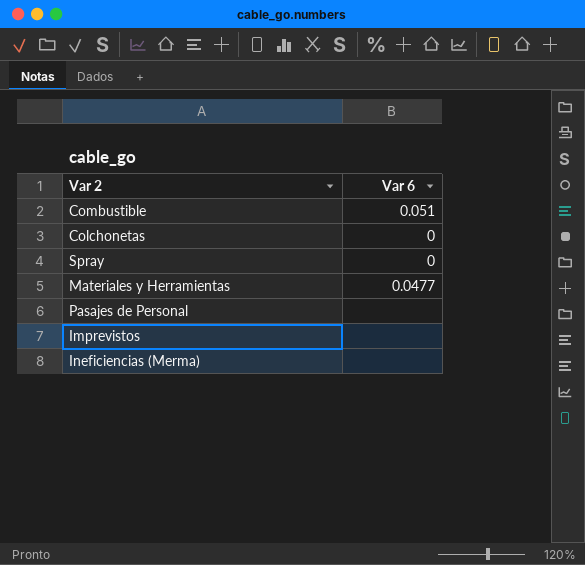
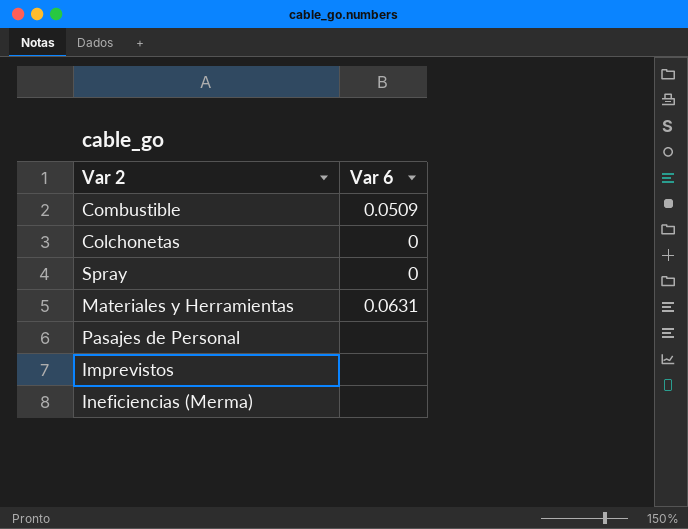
Combustible | Var 6: 0.051 -> 0.0509
Materiales y Herramientas | Var 6: 0.0477 -> 0.0631

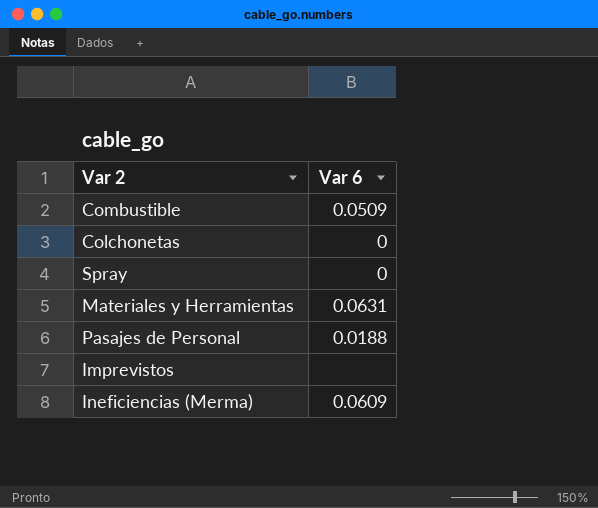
Pasajes de Personal | Var 6: none -> 0.0188
Ineficiencias (Merma) | Var 6: none -> 0.0609

